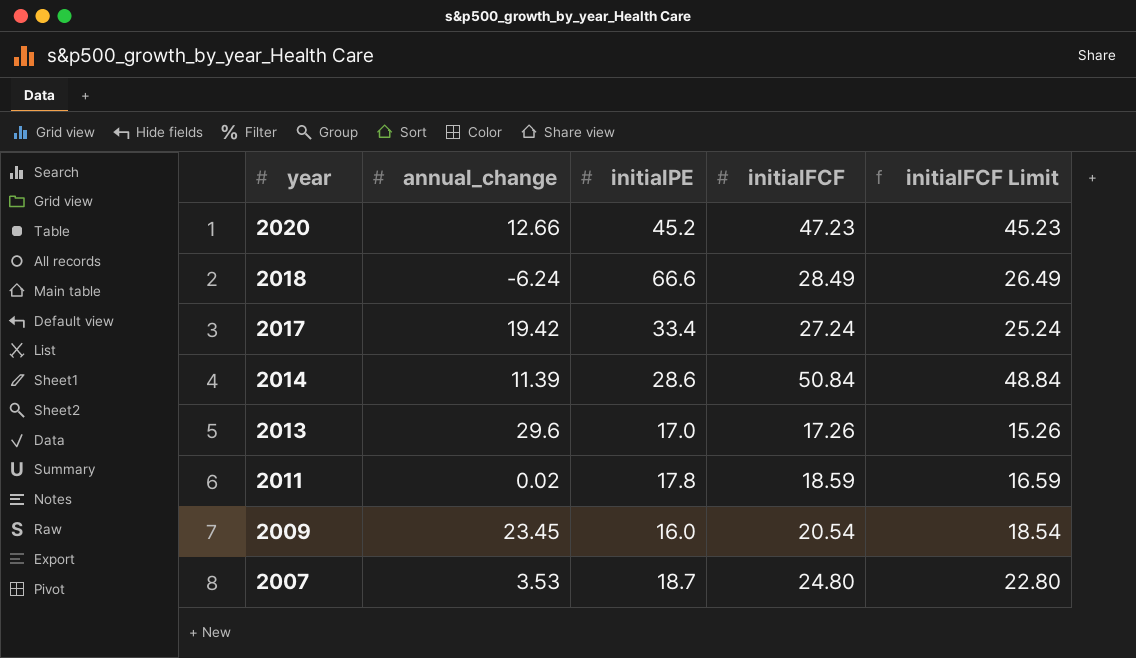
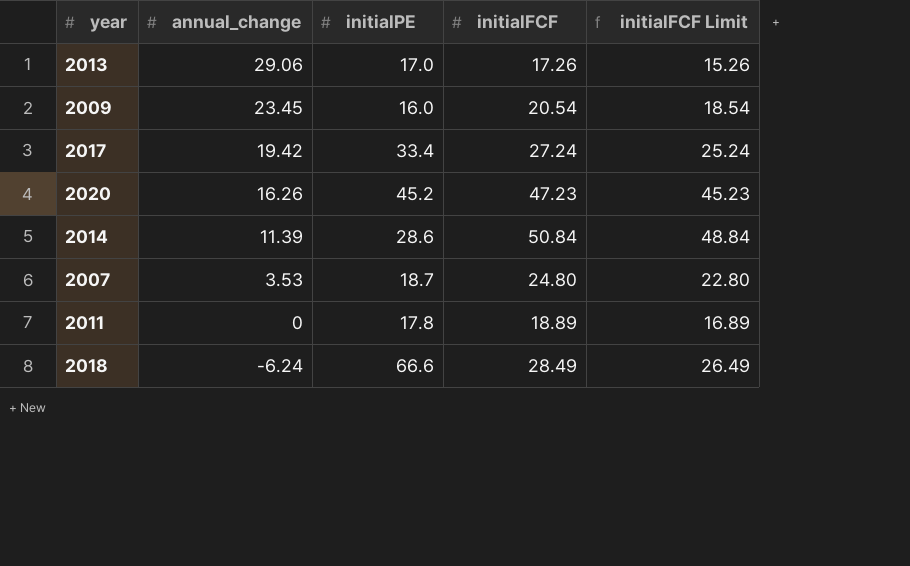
row order: year descending -> annual_change descending
2013 | annual_change: 29.6 -> 29.06
2020 | annual_change: 12.66 -> 16.26
2011 | annual_change: 0.02 -> 0
2011 | initialFCF: 18.59 -> 18.89
2011 | initialFCF Limit: 16.59 -> 16.89

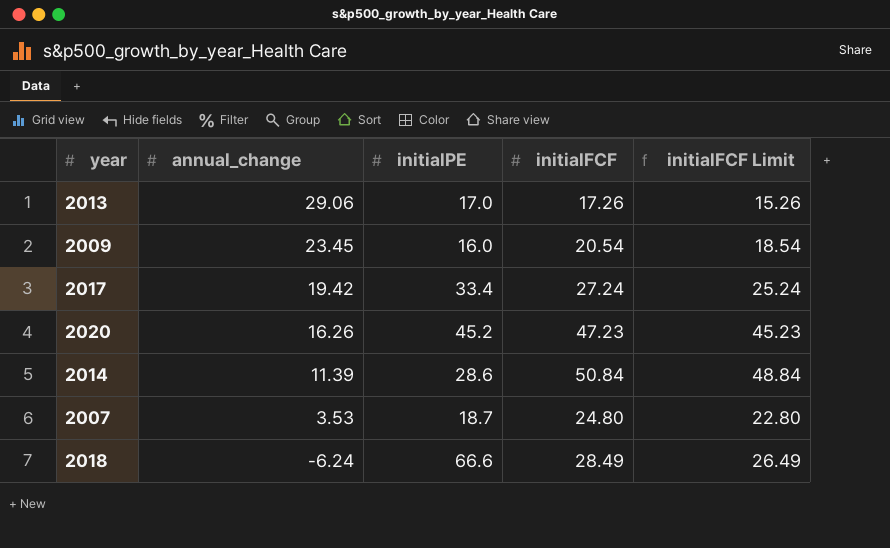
row 2011: 0 | 17.8 | 18.89 | 16.89 -> none

